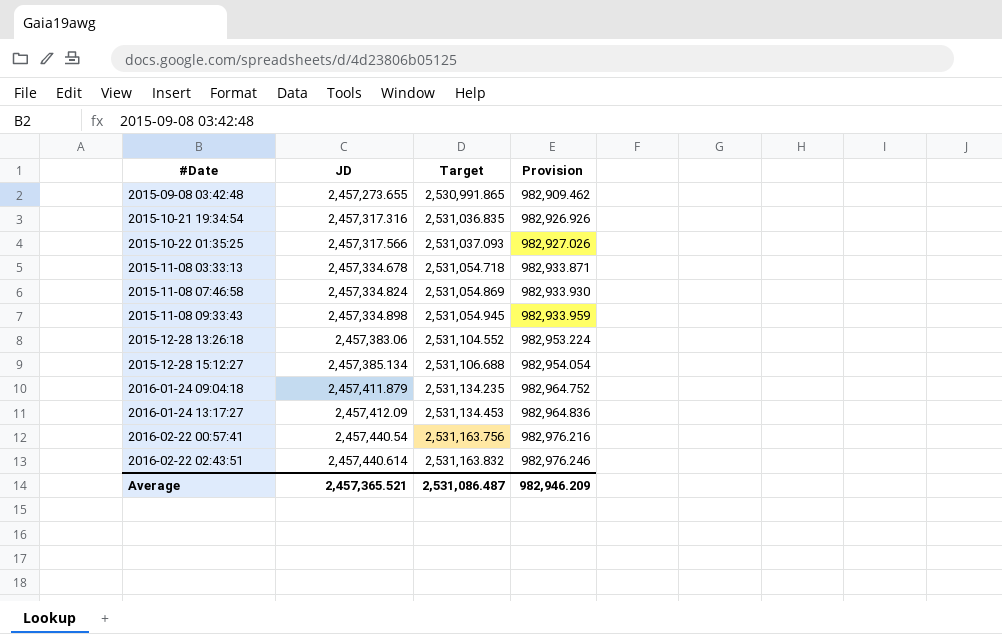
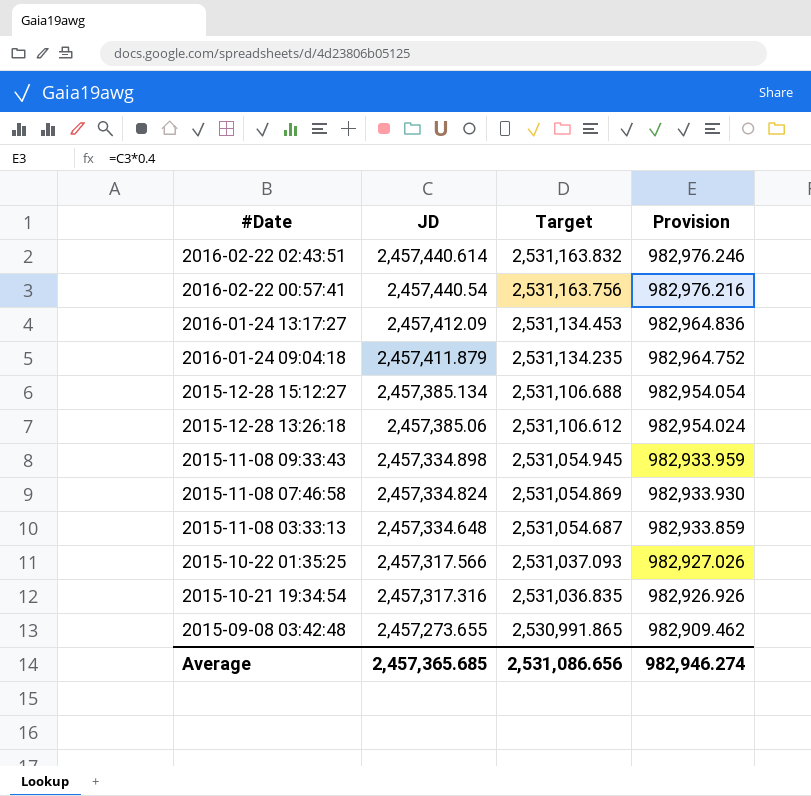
row order: #Date ascending -> #Date descending
2015-12-28 13:26:18 | JD: 2,457,383.06 -> 2,457,385.06
2015-12-28 13:26:18 | Target: 2,531,104.552 -> 2,531,106.612
2015-12-28 13:26:18 | Provision: 982,953.224 -> 982,954.024
2015-11-08 03:33:13 | JD: 2,457,334.678 -> 2,457,334.648
2015-11-08 03:33:13 | Target: 2,531,054.718 -> 2,531,054.687
2015-11-08 03:33:13 | Provision: 982,933.871 -> 982,933.859
Average | JD: 2,457,365.521 -> 2,457,365.685
Average | Target: 2,531,086.487 -> 2,531,086.656
Average | Provision: 982,946.209 -> 982,946.274

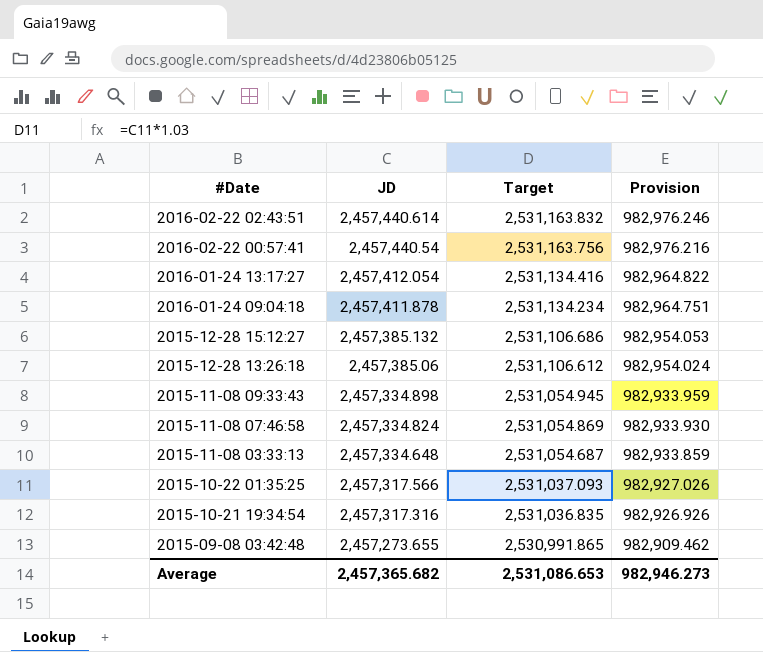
2016-01-24 13:17:27 | JD: 2,457,412.09 -> 2,457,412.054
2016-01-24 13:17:27 | Target: 2,531,134.453 -> 2,531,134.416
2016-01-24 13:17:27 | Provision: 982,964.836 -> 982,964.822
2016-01-24 09:04:18 | JD: 2,457,411.879 -> 2,457,411.878
2016-01-24 09:04:18 | Target: 2,531,134.235 -> 2,531,134.234
2016-01-24 09:04:18 | Provision: 982,964.752 -> 982,964.751
2015-12-28 15:12:27 | JD: 2,457,385.134 -> 2,457,385.132
2015-12-28 15:12:27 | Target: 2,531,106.688 -> 2,531,106.686
2015-12-28 15:12:27 | Provision: 982,954.054 -> 982,954.053
Average | JD: 2,457,365.685 -> 2,457,365.682
Average | Target: 2,531,086.656 -> 2,531,086.653
Average | Provision: 982,946.274 -> 982,946.273

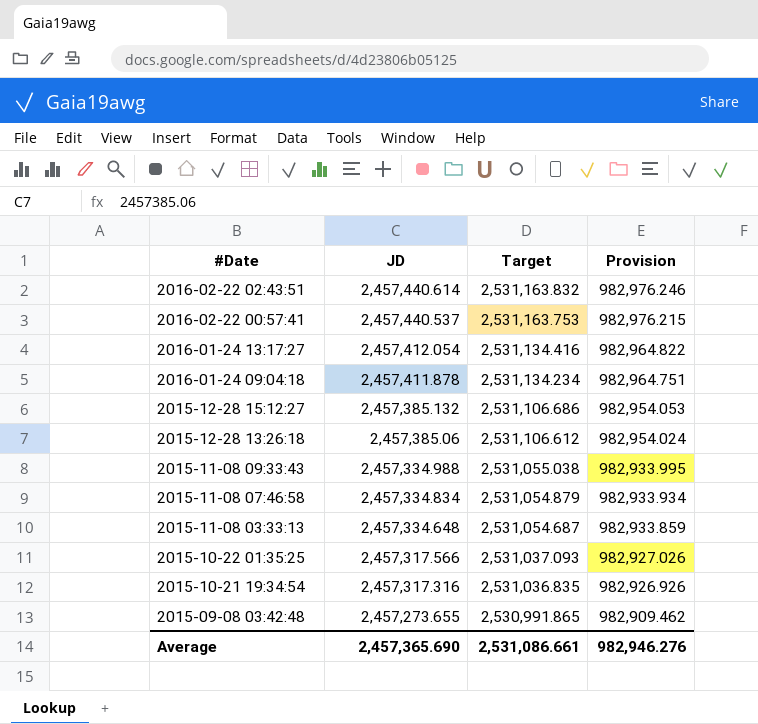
2016-02-22 00:57:41 | JD: 2,457,440.54 -> 2,457,440.537
2016-02-22 00:57:41 | Target: 2,531,163.756 -> 2,531,163.753
2016-02-22 00:57:41 | Provision: 982,976.216 -> 982,976.215
2015-11-08 09:33:43 | JD: 2,457,334.898 -> 2,457,334.988
2015-11-08 09:33:43 | Target: 2,531,054.945 -> 2,531,055.038
2015-11-08 09:33:43 | Provision: 982,933.959 -> 982,933.995
2015-11-08 07:46:58 | JD: 2,457,334.824 -> 2,457,334.834
2015-11-08 07:46:58 | Target: 2,531,054.869 -> 2,531,054.879
2015-11-08 07:46:58 | Provision: 982,933.930 -> 982,933.934
Average | JD: 2,457,365.682 -> 2,457,365.690
Average | Target: 2,531,086.653 -> 2,531,086.661
Average | Provision: 982,946.273 -> 982,946.276

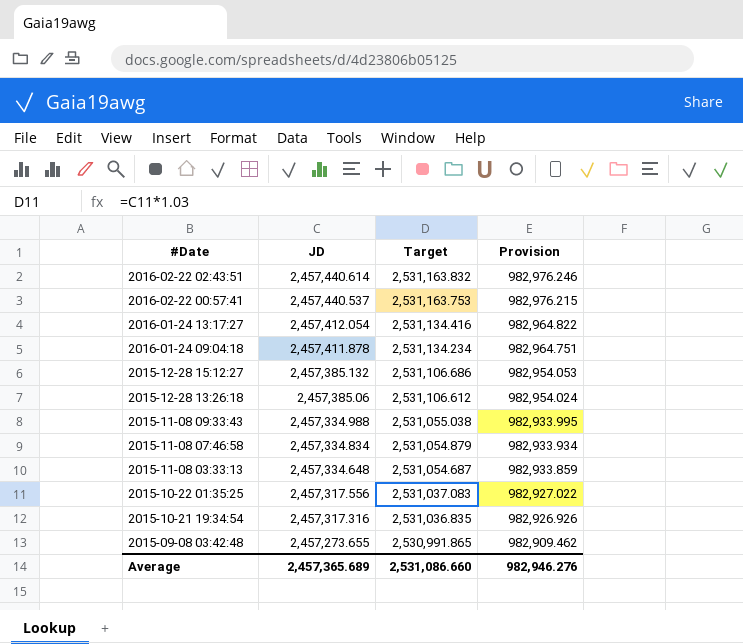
2015-10-22 01:35:25 | JD: 2,457,317.566 -> 2,457,317.556
2015-10-22 01:35:25 | Target: 2,531,037.093 -> 2,531,037.083
2015-10-22 01:35:25 | Provision: 982,927.026 -> 982,927.022
Average | JD: 2,457,365.690 -> 2,457,365.689
Average | Target: 2,531,086.661 -> 2,531,086.660

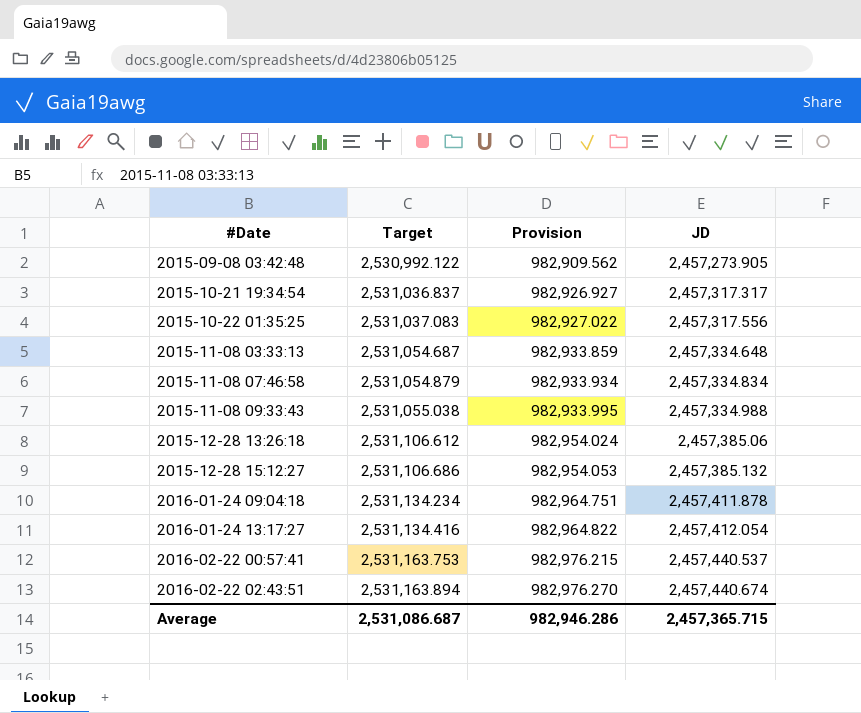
row order: #Date descending -> #Date ascending
column JD | position: 2 -> 4
2015-09-08 03:42:48 | Target: 2,530,991.865 -> 2,530,992.122
2015-09-08 03:42:48 | Provision: 982,909.462 -> 982,909.562
2015-09-08 03:42:48 | JD: 2,457,273.655 -> 2,457,273.905
2015-10-21 19:34:54 | Target: 2,531,036.835 -> 2,531,036.837
2015-10-21 19:34:54 | Provision: 982,926.926 -> 982,926.927
2015-10-21 19:34:54 | JD: 2,457,317.316 -> 2,457,317.317
2016-02-22 02:43:51 | Target: 2,531,163.832 -> 2,531,163.894
2016-02-22 02:43:51 | Provision: 982,976.246 -> 982,976.270
2016-02-22 02:43:51 | JD: 2,457,440.614 -> 2,457,440.674
Average | Target: 2,531,086.660 -> 2,531,086.687
Average | Provision: 982,946.276 -> 982,946.286
Average | JD: 2,457,365.689 -> 2,457,365.715

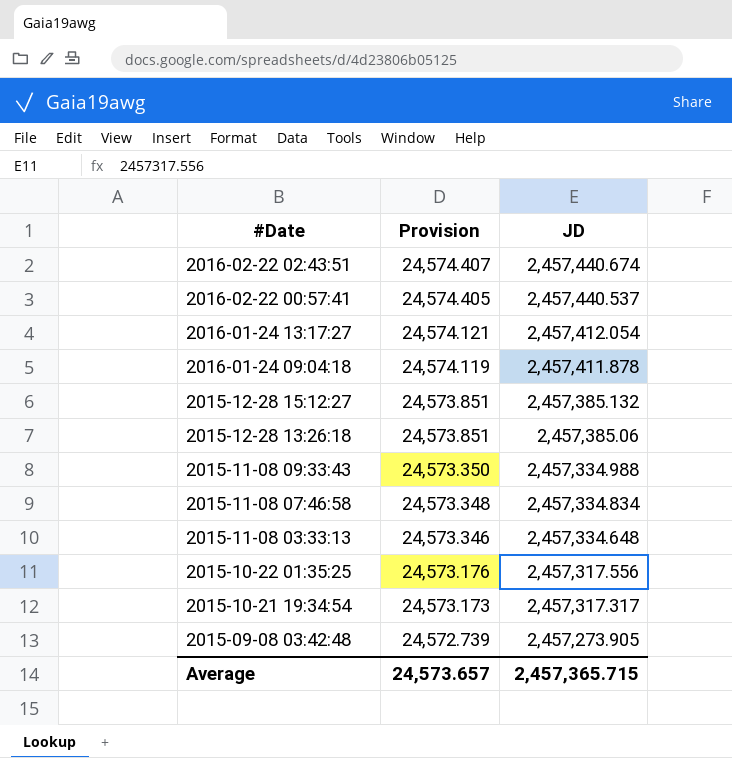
row order: #Date ascending -> #Date descending
column Target | formula: [JD] * 1.03 -> none
column Provision | formula: [JD] * 0.4 -> [JD] * 0.01
Average | Provision: 982,946.286 -> 24,573.657

